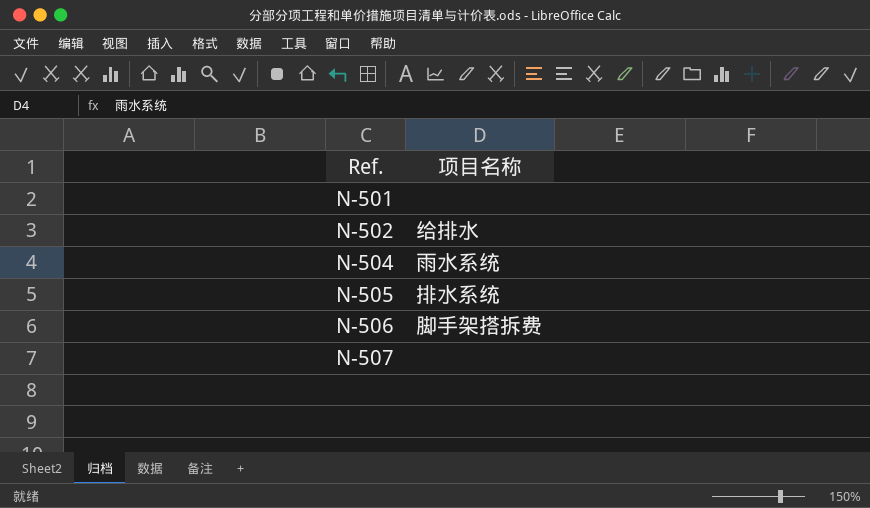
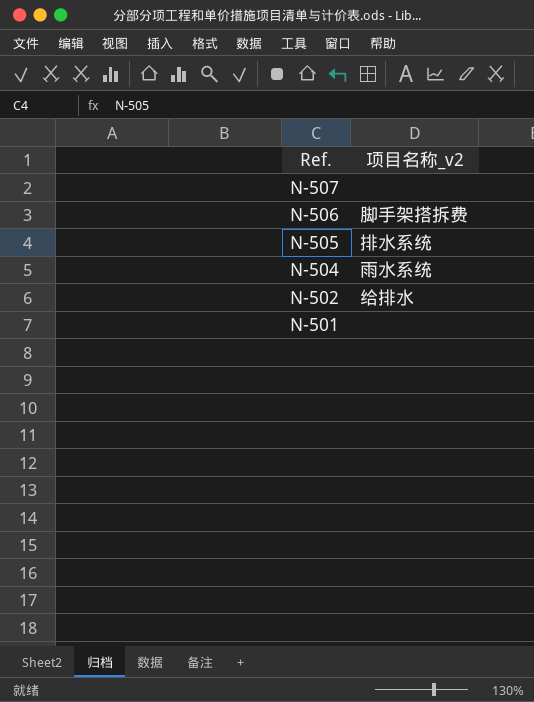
row order: Ref. ascending -> Ref. descending
column name: 项目名称 -> 项目名称_v2

